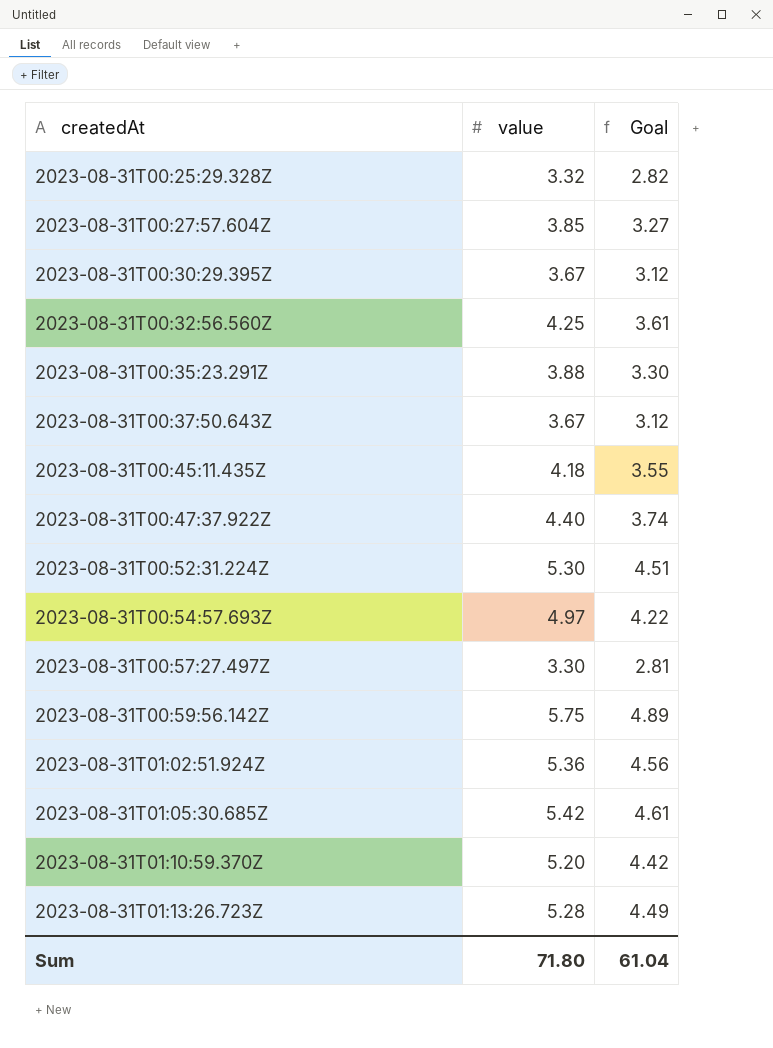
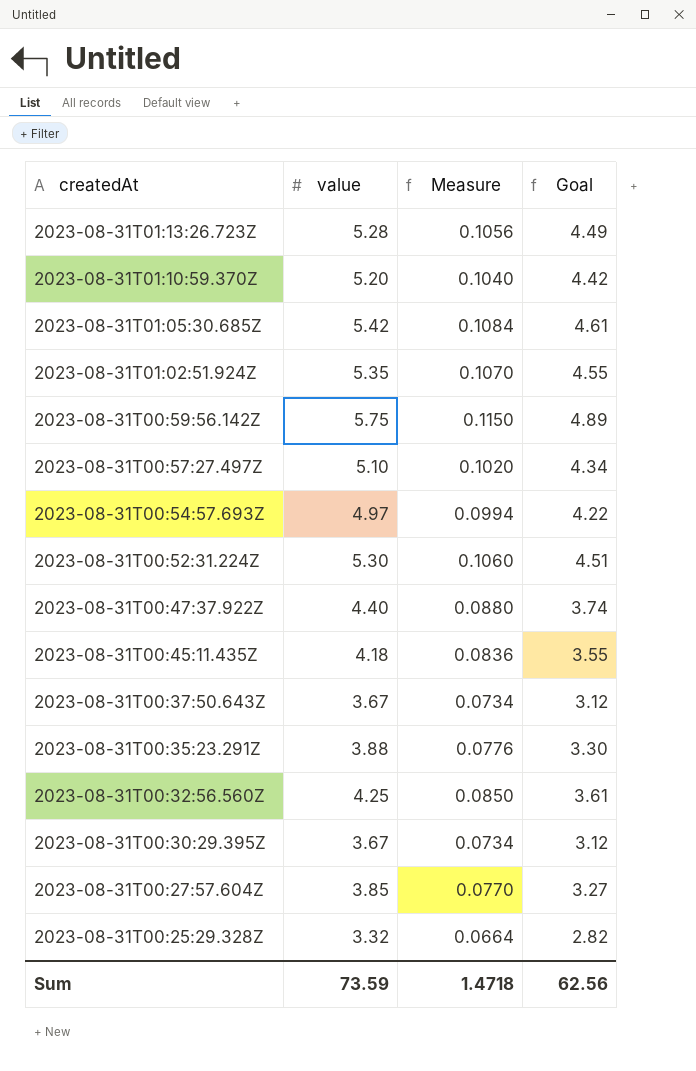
row order: createdAt ascending -> createdAt descending
column Measure | formula: none -> [value] * 0.02
2023-08-31T01:02:51.924Z | value: 5.36 -> 5.35
2023-08-31T01:02:51.924Z | Goal: 4.56 -> 4.55
2023-08-31T00:57:27.497Z | value: 3.30 -> 5.10
2023-08-31T00:57:27.497Z | Goal: 2.81 -> 4.34
Sum | value: 71.80 -> 73.59
Sum | Goal: 61.04 -> 62.56

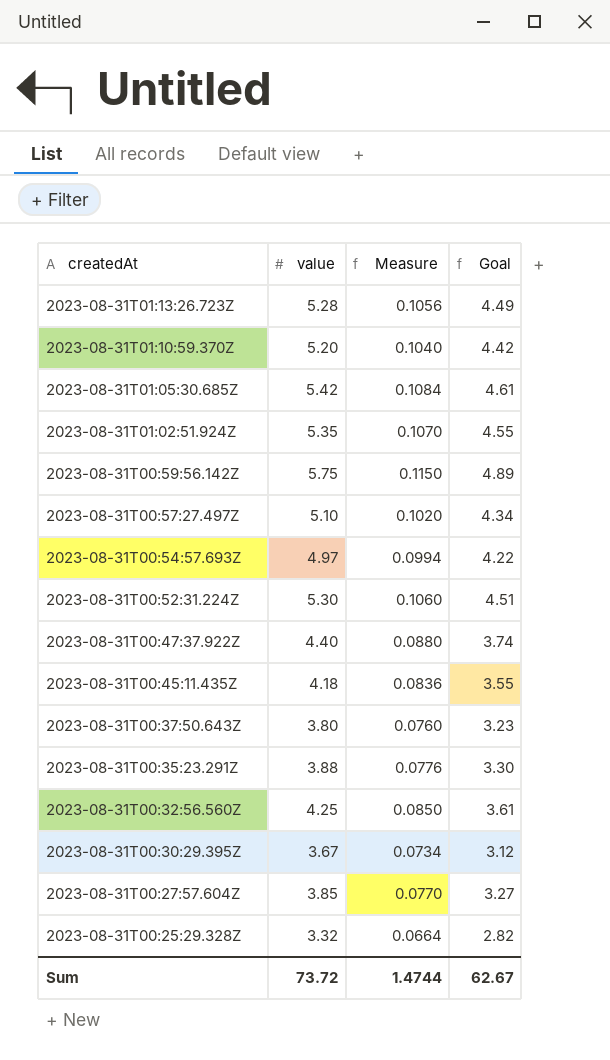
2023-08-31T00:37:50.643Z | value: 3.67 -> 3.80
2023-08-31T00:37:50.643Z | Measure: 0.0734 -> 0.0760
2023-08-31T00:37:50.643Z | Goal: 3.12 -> 3.23
Sum | value: 73.59 -> 73.72
Sum | Measure: 1.4718 -> 1.4744
Sum | Goal: 62.56 -> 62.67

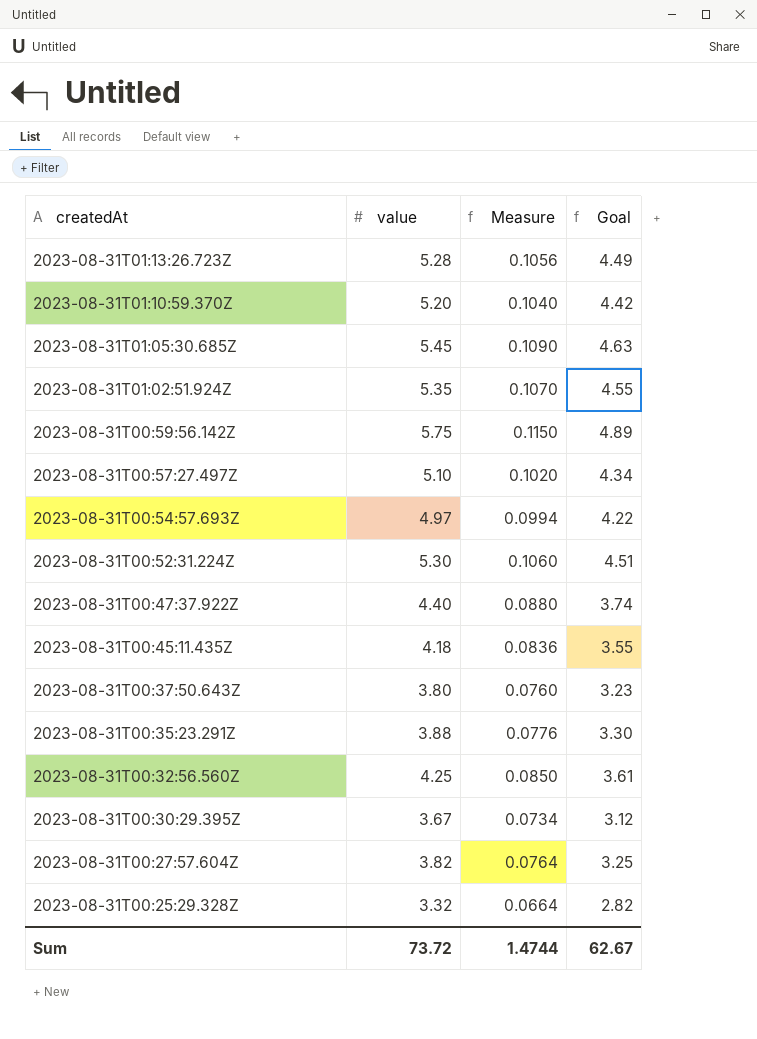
2023-08-31T01:05:30.685Z | value: 5.42 -> 5.45
2023-08-31T01:05:30.685Z | Measure: 0.1084 -> 0.1090
2023-08-31T01:05:30.685Z | Goal: 4.61 -> 4.63
2023-08-31T00:27:57.604Z | value: 3.85 -> 3.82
2023-08-31T00:27:57.604Z | Measure: 0.0770 -> 0.0764
2023-08-31T00:27:57.604Z | Goal: 3.27 -> 3.25

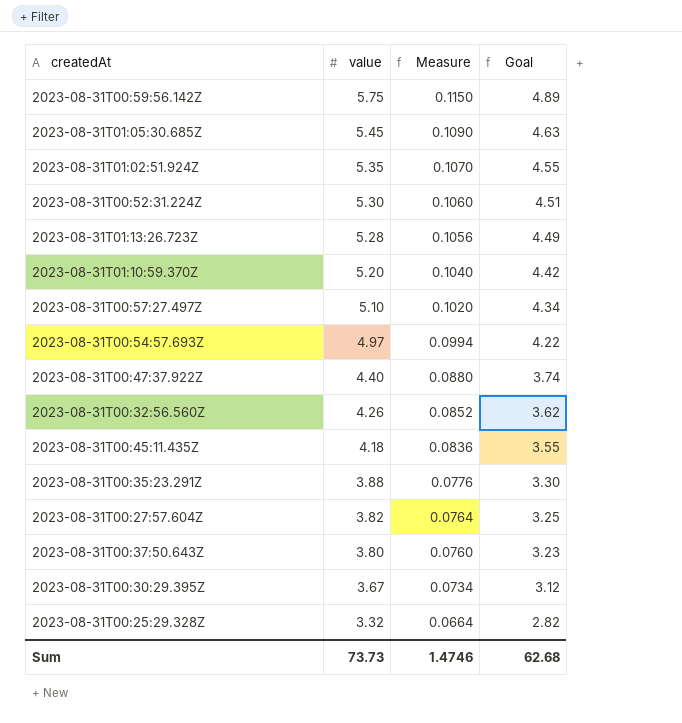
row order: createdAt descending -> value descending
2023-08-31T00:32:56.560Z | value: 4.25 -> 4.26
2023-08-31T00:32:56.560Z | Measure: 0.0850 -> 0.0852
2023-08-31T00:32:56.560Z | Goal: 3.61 -> 3.62
Sum | value: 73.72 -> 73.73
Sum | Measure: 1.4744 -> 1.4746
Sum | Goal: 62.67 -> 62.68

